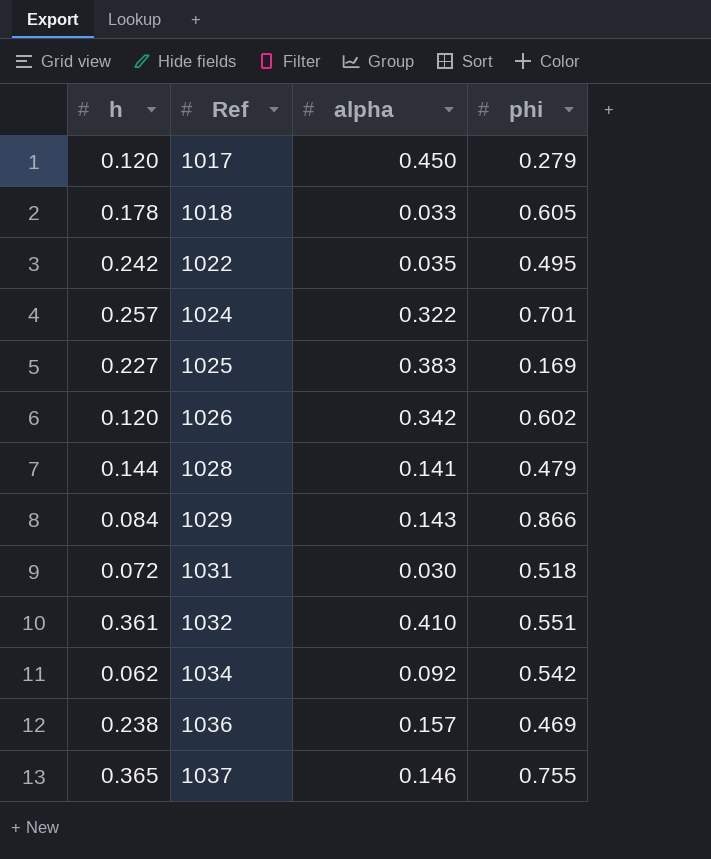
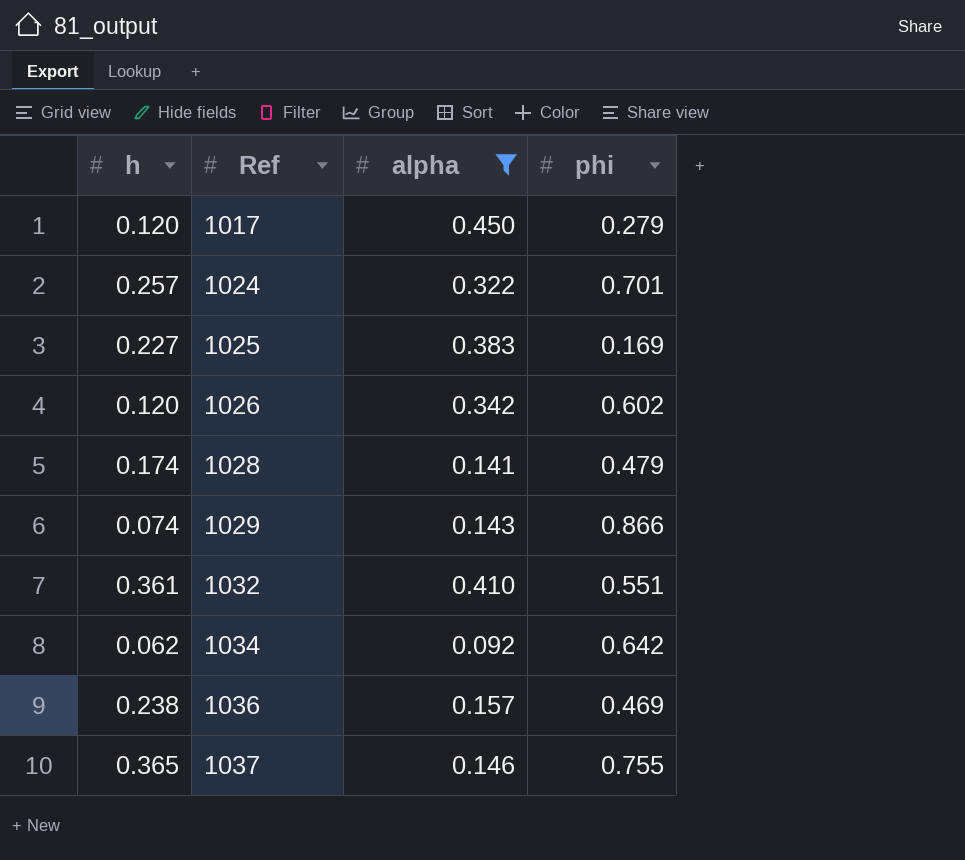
filter: none -> alpha >= 0.092
1028 | h: 0.144 -> 0.174
1029 | h: 0.084 -> 0.074
1034 | phi: 0.542 -> 0.642

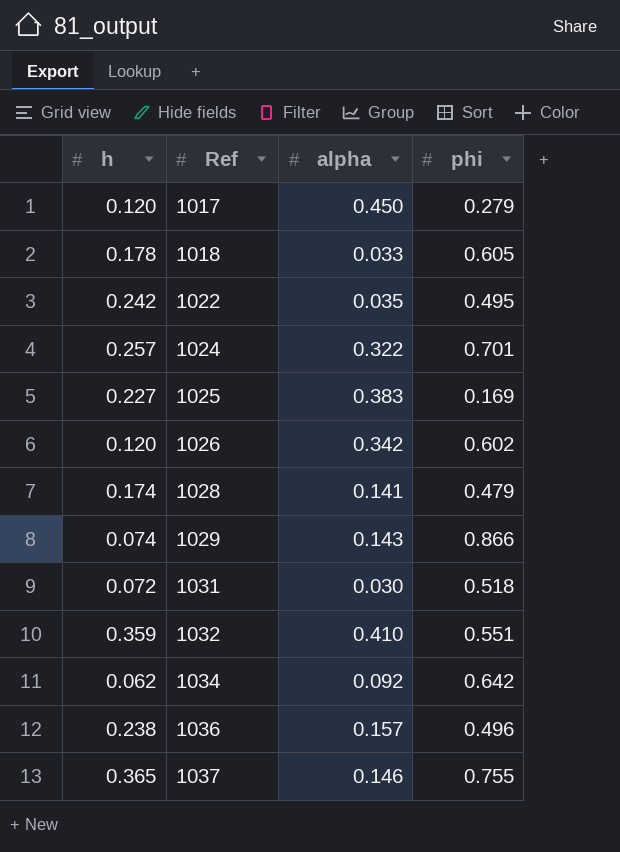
filter: alpha >= 0.092 -> none
1032 | h: 0.361 -> 0.359
1036 | phi: 0.469 -> 0.496

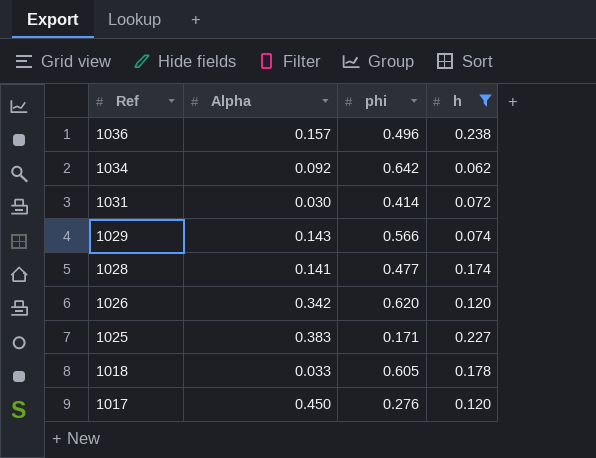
filter: none -> h <= 0.238
row order: Ref ascending -> Ref descending
column name: alpha -> Alpha
column h | position: 1 -> 4
1031 | phi: 0.518 -> 0.414
1029 | phi: 0.866 -> 0.566
1028 | phi: 0.479 -> 0.477
1026 | phi: 0.602 -> 0.620
1025 | phi: 0.169 -> 0.171
1017 | phi: 0.279 -> 0.276

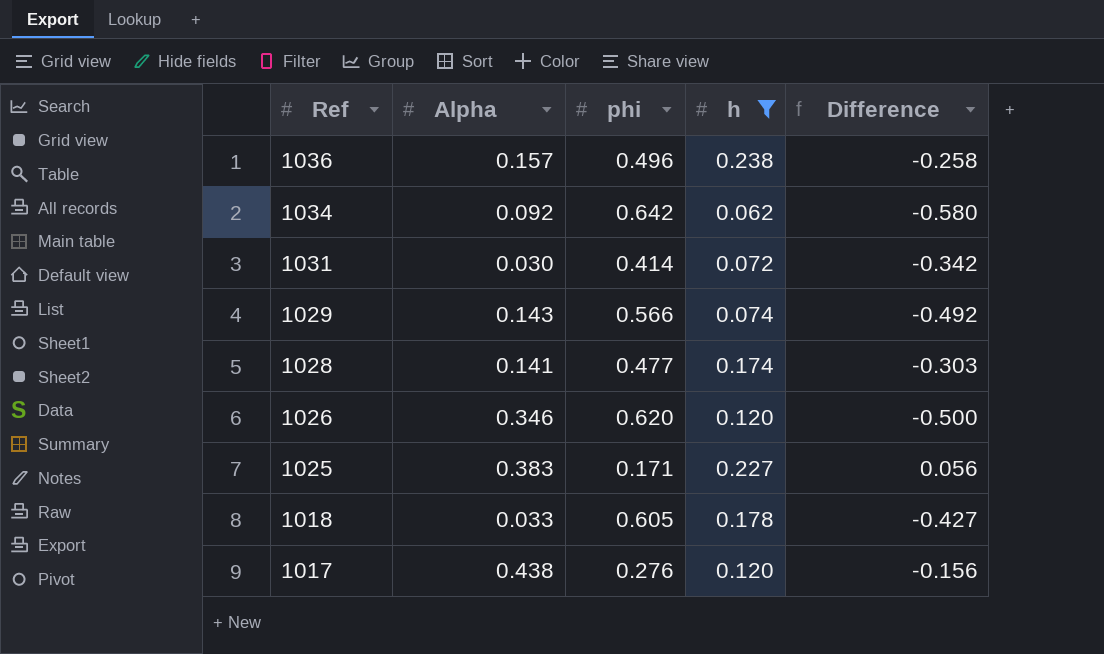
column Difference | formula: none -> [h] - [phi]
1026 | Alpha: 0.342 -> 0.346
1017 | Alpha: 0.450 -> 0.438

